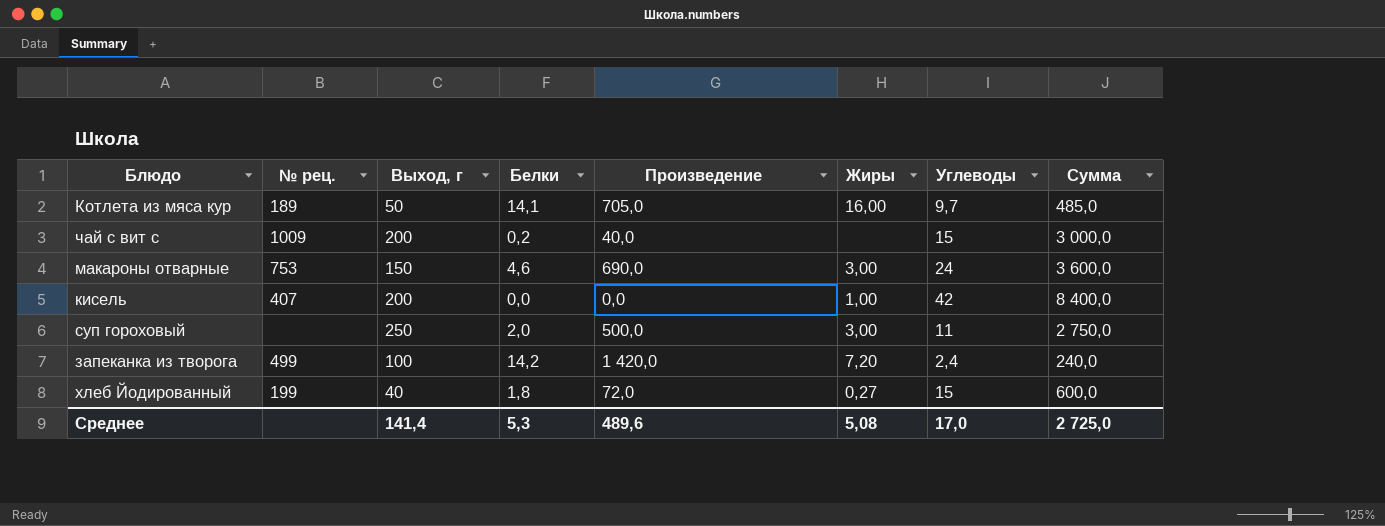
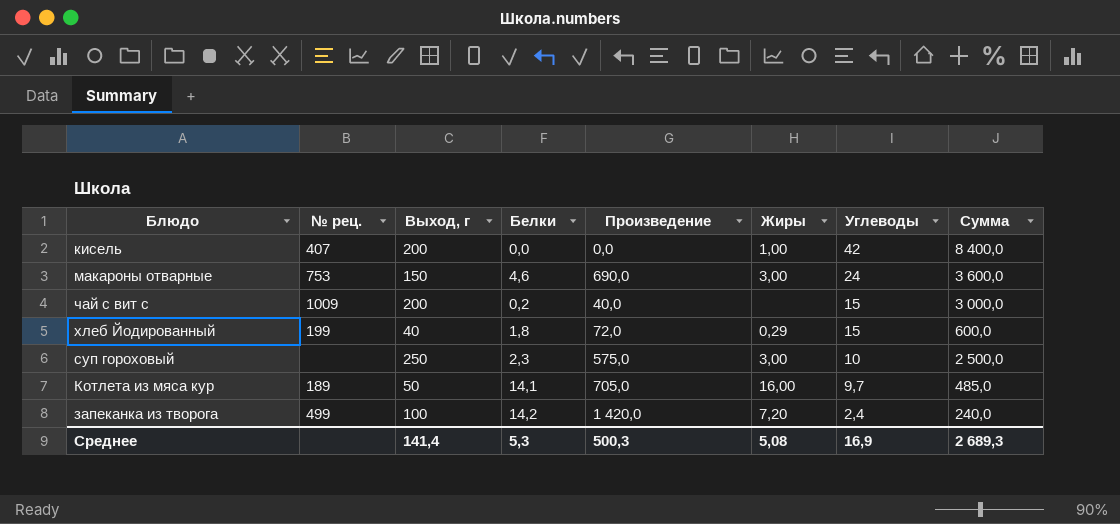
row order: none -> Углеводы descending
хлеб Йодированный | Жиры: 0,27 -> 0,29
суп гороховый | Белки: 2,0 -> 2,3
суп гороховый | Произведение: 500,0 -> 575,0
суп гороховый | Углеводы: 11 -> 10
суп гороховый | Сумма: 2 750,0 -> 2 500,0
Среднее | Произведение: 489,6 -> 500,3
Среднее | Углеводы: 17,0 -> 16,9
Среднее | Сумма: 2 725,0 -> 2 689,3

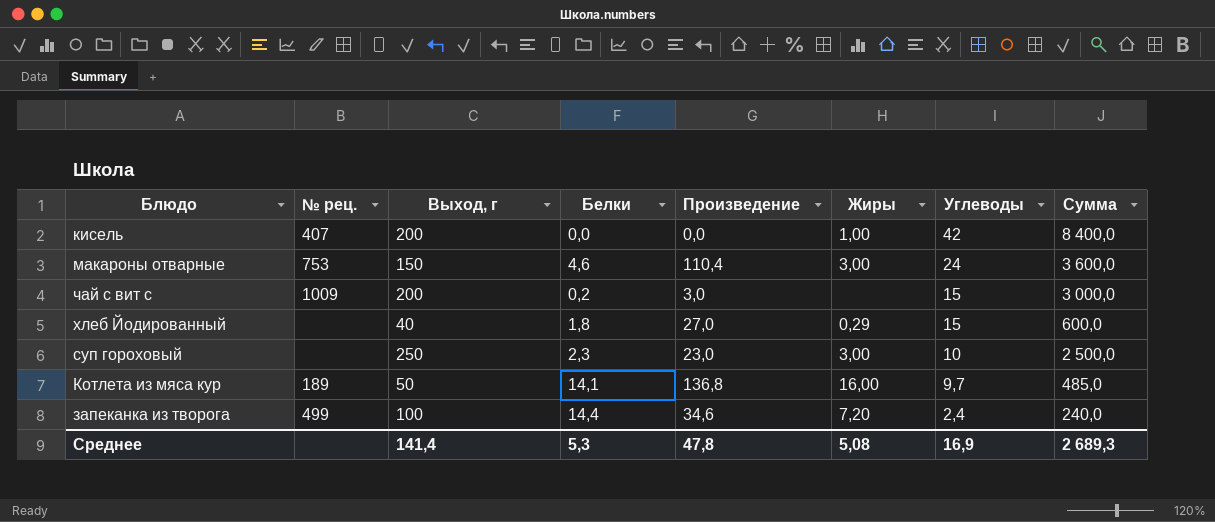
column Произведение | formula: [Выход, г] * [Белки] -> [Белки] * [Углеводы]
хлеб Йодированный | № рец.: 199 -> none
запеканка из творога | Белки: 14,2 -> 14,4
Среднее | Произведение: 500,3 -> 47,8

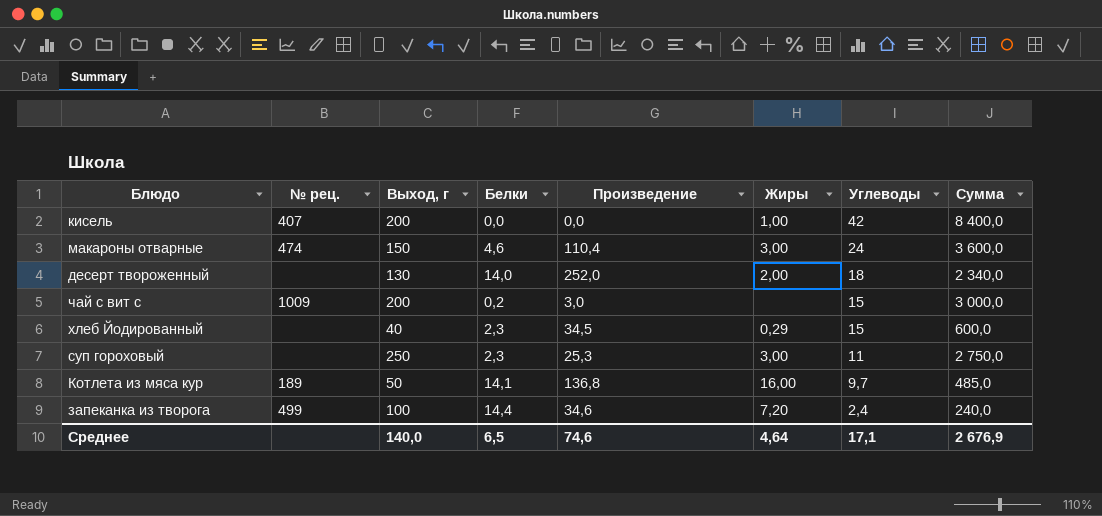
макароны отварные | № рец.: 753 -> 474
row десерт твороженный: none -> none | 130 | 14,0 | 252,0 | 2,00 | 18 | 2 340,0
хлеб Йодированный | Белки: 1,8 -> 2,3
хлеб Йодированный | Произведение: 27,0 -> 34,5
суп гороховый | Произведение: 23,0 -> 25,3
суп гороховый | Углеводы: 10 -> 11
суп гороховый | Сумма: 2 500,0 -> 2 750,0
Среднее | Выход, г: 141,4 -> 140,0
Среднее | Белки: 5,3 -> 6,5
Среднее | Произведение: 47,8 -> 74,6
Среднее | Жиры: 5,08 -> 4,64
Среднее | Углеводы: 16,9 -> 17,1
Среднее | Сумма: 2 689,3 -> 2 676,9

